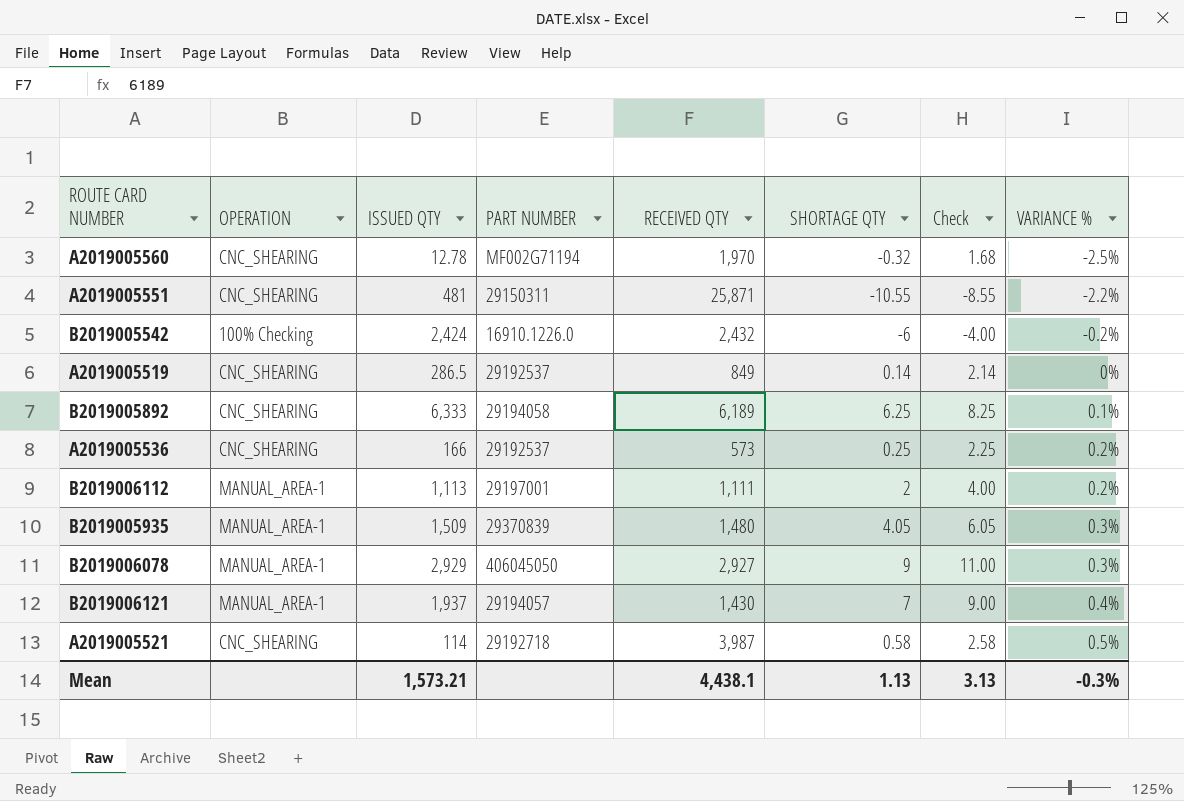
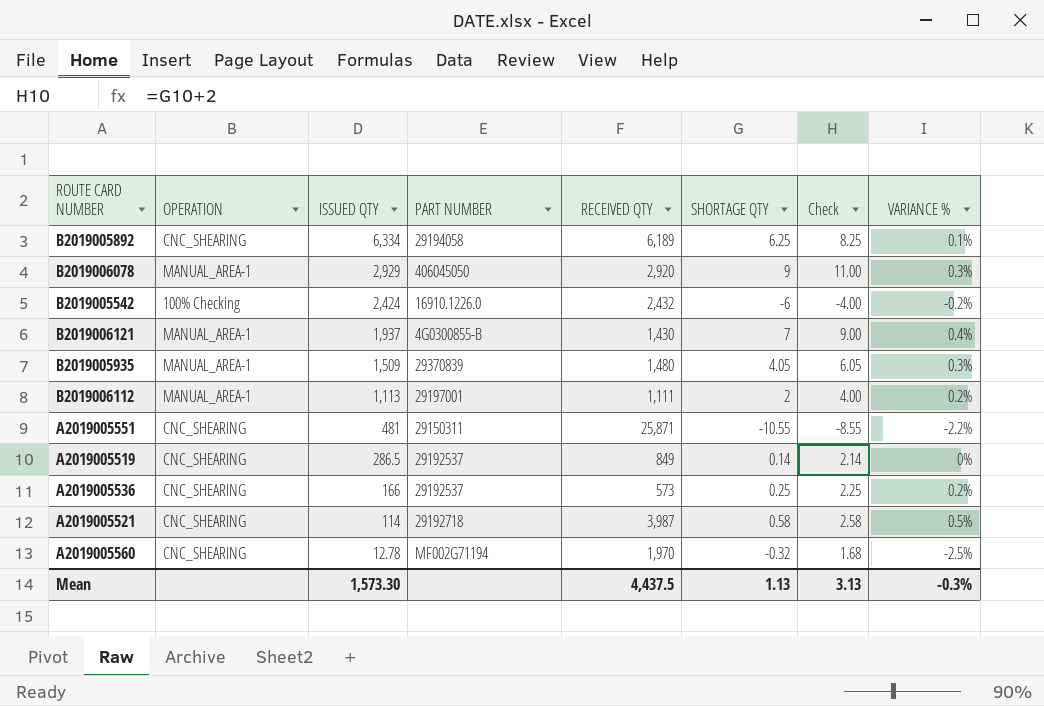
row order: VARIANCE % ascending -> ISSUED QTY descending
B2019005892 | ISSUED QTY: 6,333 -> 6,334
B2019006078 | RECEIVED QTY: 2,927 -> 2,920
B2019006121 | PART NUMBER: 29194057 -> 4G0300855-B
Mean | ISSUED QTY: 1,573.21 -> 1,573.30
Mean | RECEIVED QTY: 4,438.1 -> 4,437.5

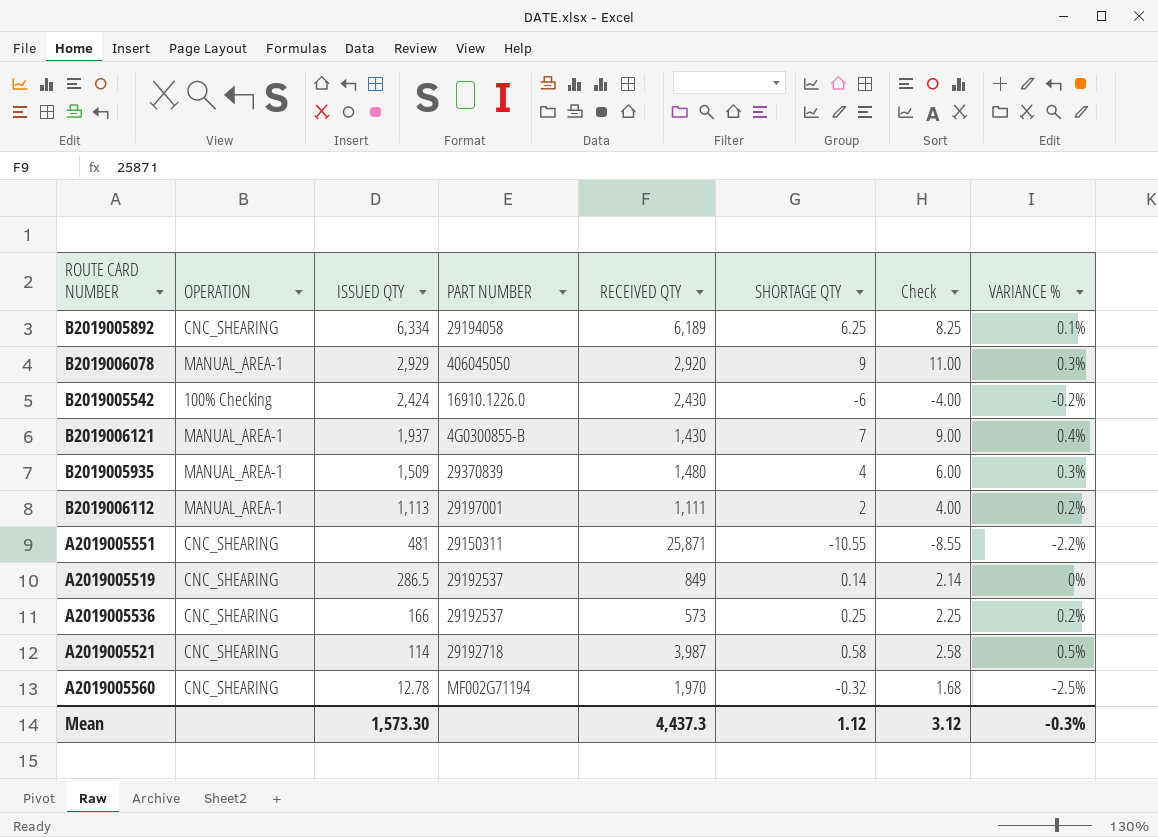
B2019005542 | RECEIVED QTY: 2,432 -> 2,430
B2019005935 | SHORTAGE QTY: 4.05 -> 4
B2019005935 | Check: 6.05 -> 6.00
Mean | RECEIVED QTY: 4,437.5 -> 4,437.3
Mean | SHORTAGE QTY: 1.13 -> 1.12
Mean | Check: 3.13 -> 3.12

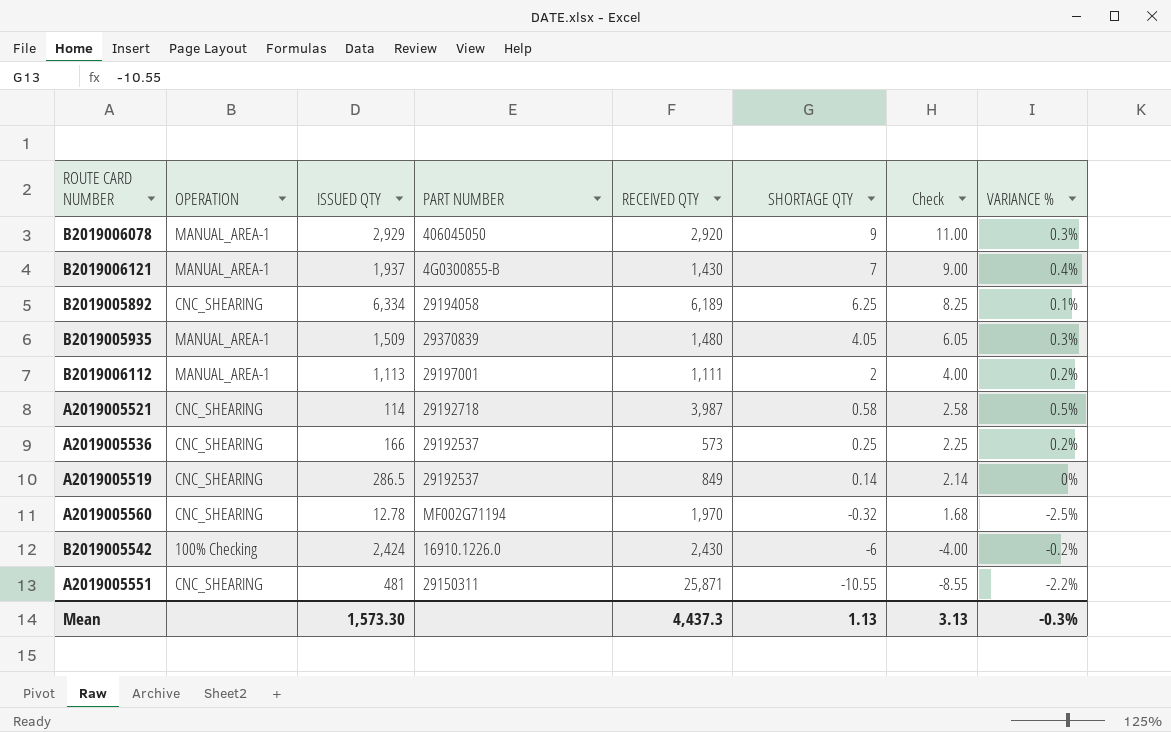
row order: ISSUED QTY descending -> SHORTAGE QTY descending
B2019005935 | SHORTAGE QTY: 4 -> 4.05
B2019005935 | Check: 6.00 -> 6.05
Mean | SHORTAGE QTY: 1.12 -> 1.13
Mean | Check: 3.12 -> 3.13

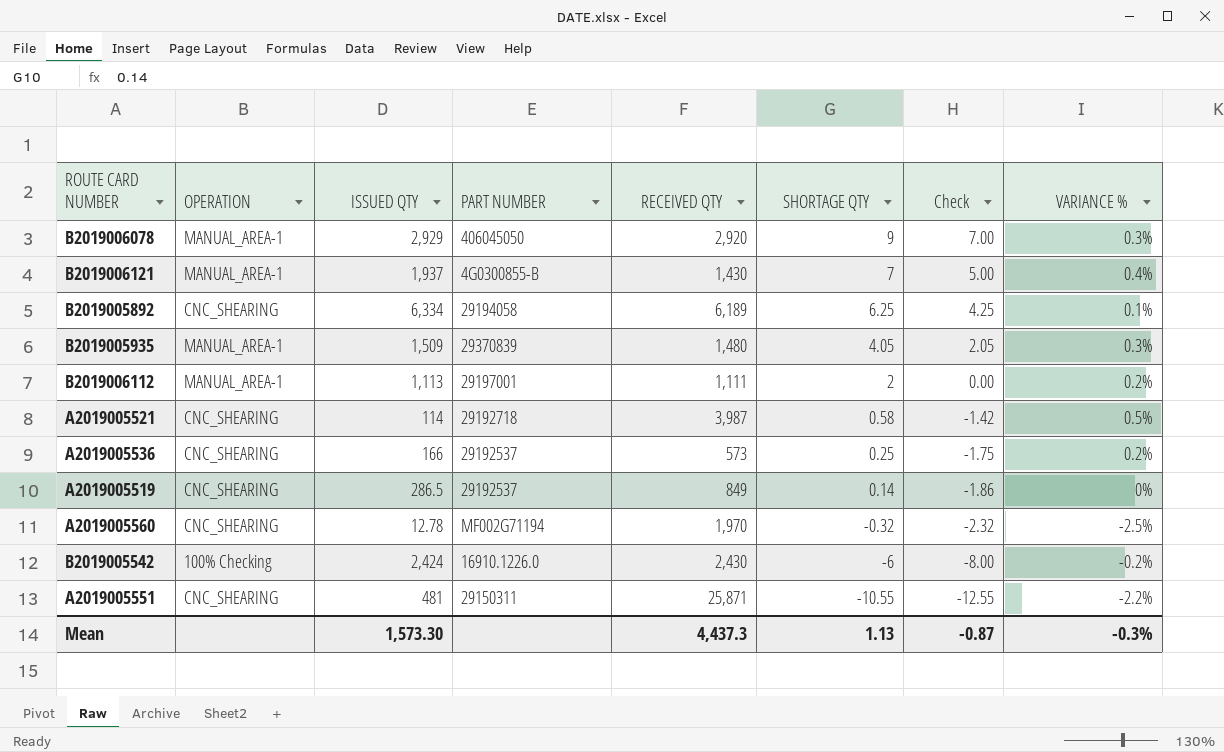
column Check | formula: [SHORTAGE QTY] + 2 -> [SHORTAGE QTY] - 2
Mean | Check: 3.13 -> -0.87

